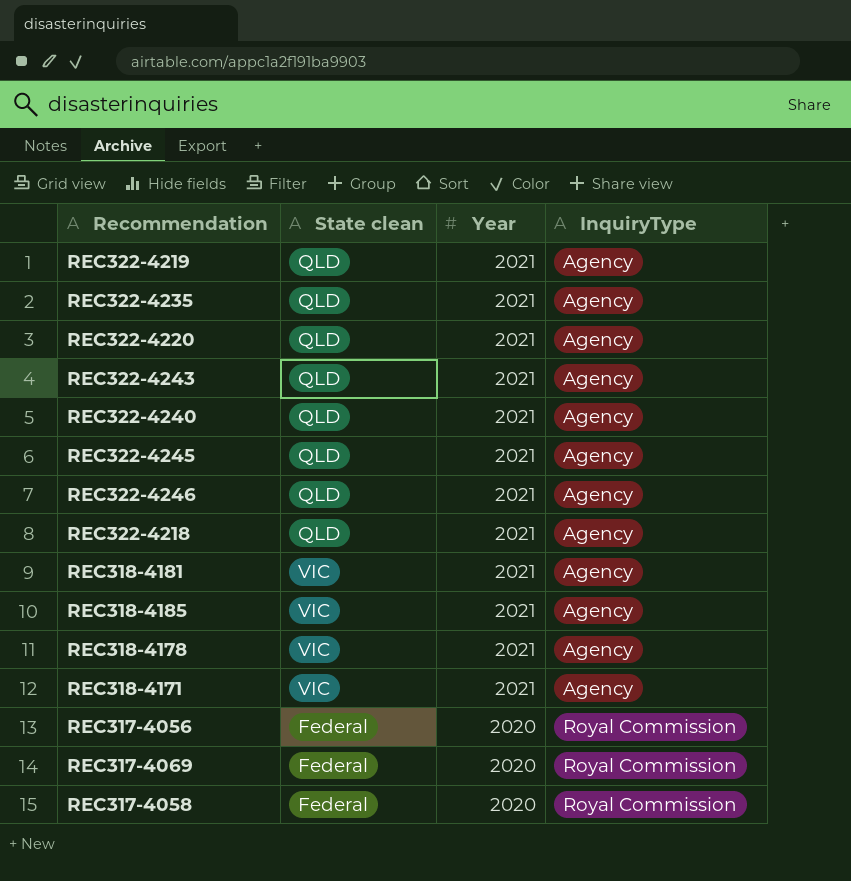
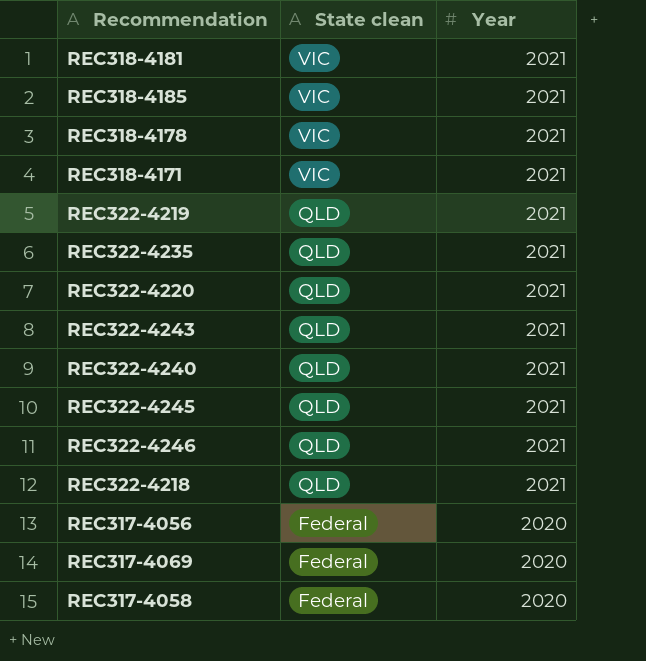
row order: Year descending -> State clean descending
column InquiryType | position: 4 -> none

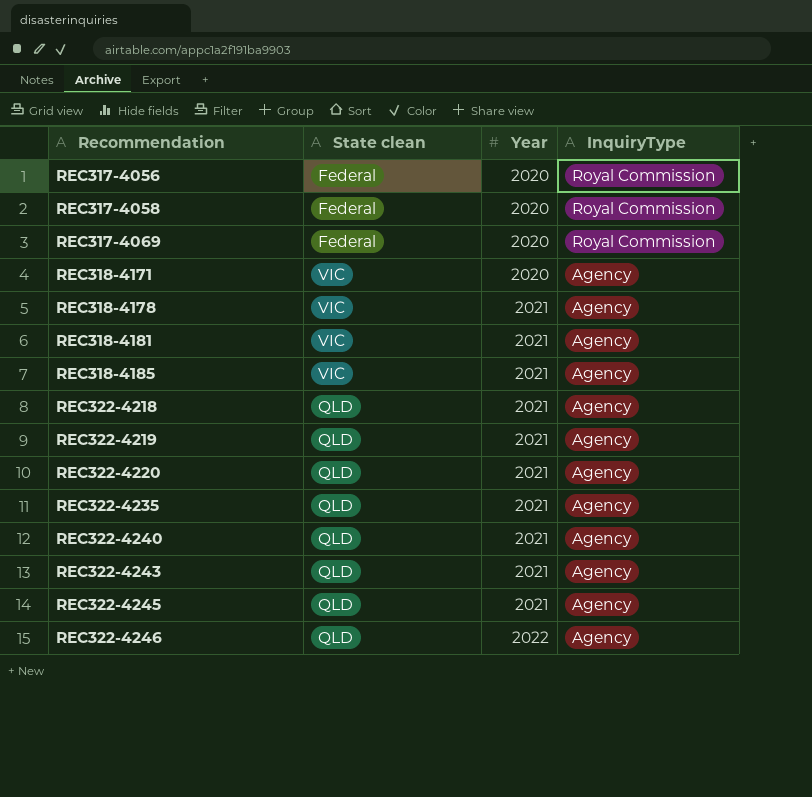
row order: State clean descending -> Recommendation ascending
column InquiryType | position: none -> 4
REC318-4171 | Year: 2021 -> 2020
REC322-4246 | Year: 2021 -> 2022

